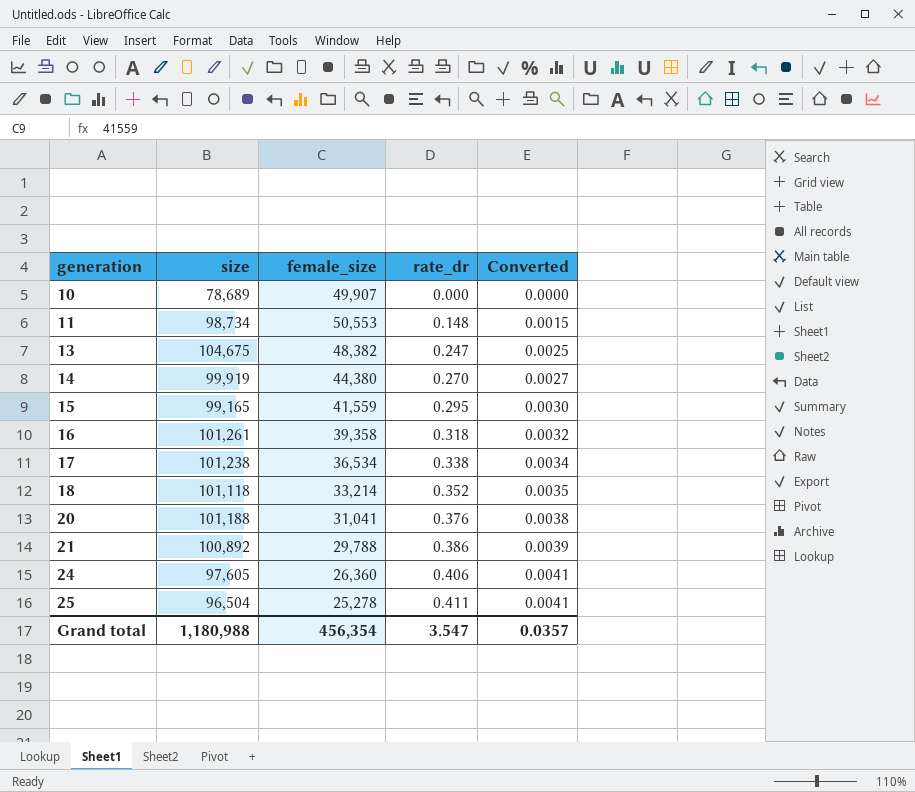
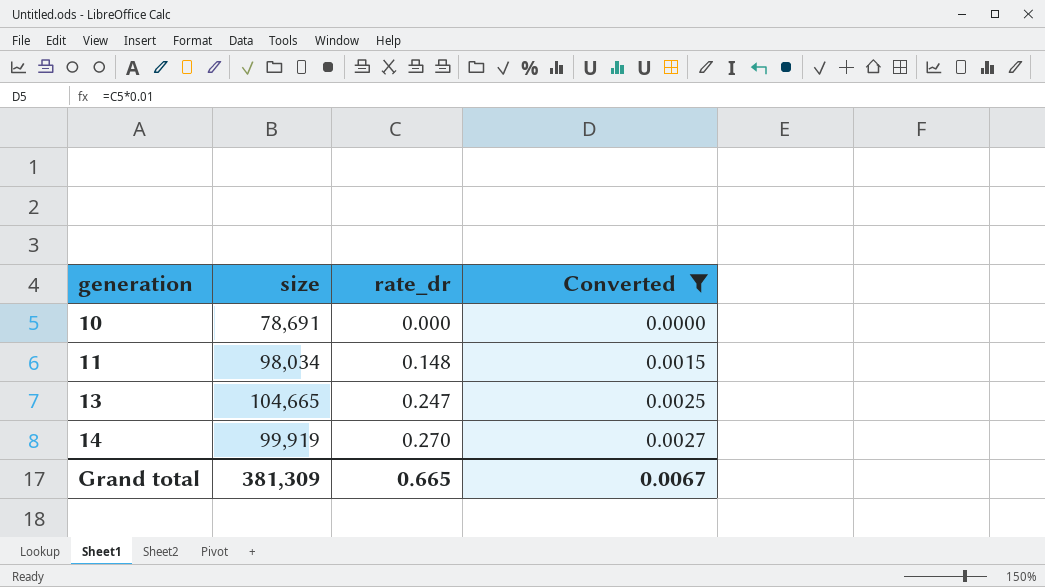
filter: none -> Converted <= 0.0027
column female_size | position: 3 -> none
10 | size: 78,689 -> 78,691
11 | size: 98,734 -> 98,034
13 | size: 104,675 -> 104,665
Grand total | size: 1,180,988 -> 381,309
Grand total | rate_dr: 3.547 -> 0.665
Grand total | Converted: 0.0357 -> 0.0067

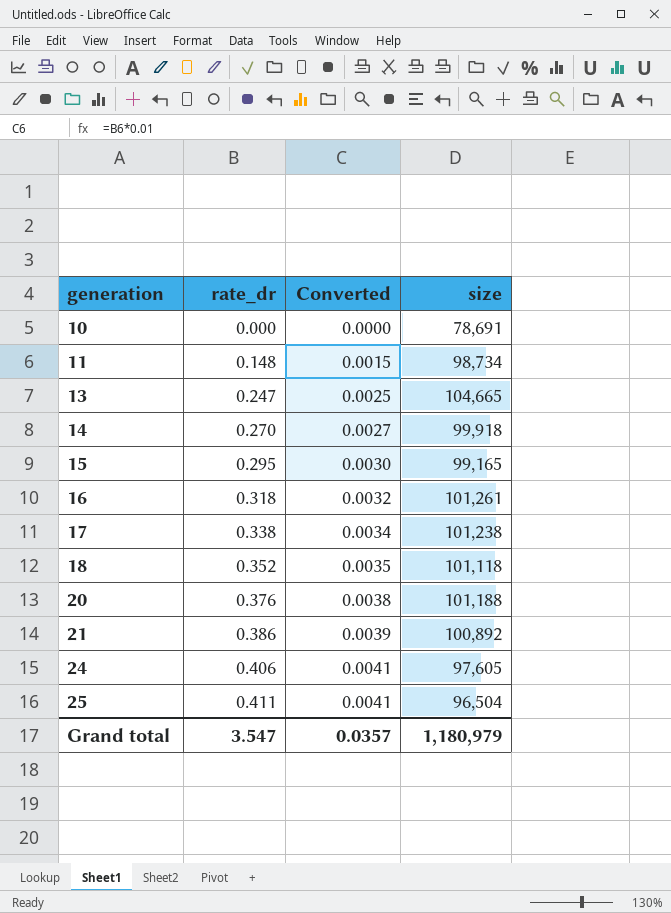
filter: Converted <= 0.0027 -> none
column size | position: 2 -> 4
11 | size: 98,034 -> 98,734
14 | size: 99,919 -> 99,918
Grand total | rate_dr: 0.665 -> 3.547
Grand total | Converted: 0.0067 -> 0.0357
Grand total | size: 381,309 -> 1,180,979

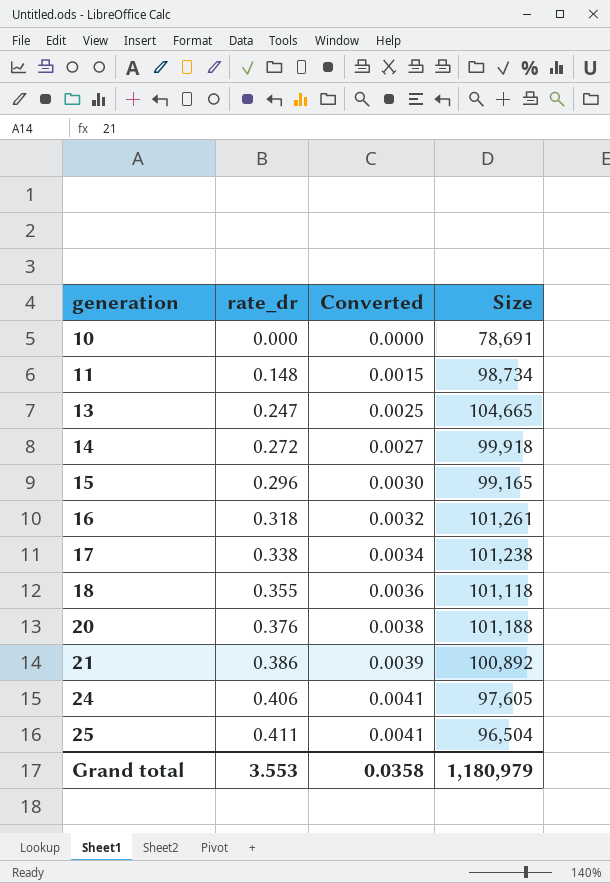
column name: size -> Size
14 | rate_dr: 0.270 -> 0.272
15 | rate_dr: 0.295 -> 0.296
18 | rate_dr: 0.352 -> 0.355
18 | Converted: 0.0035 -> 0.0036
Grand total | rate_dr: 3.547 -> 3.553
Grand total | Converted: 0.0357 -> 0.0358

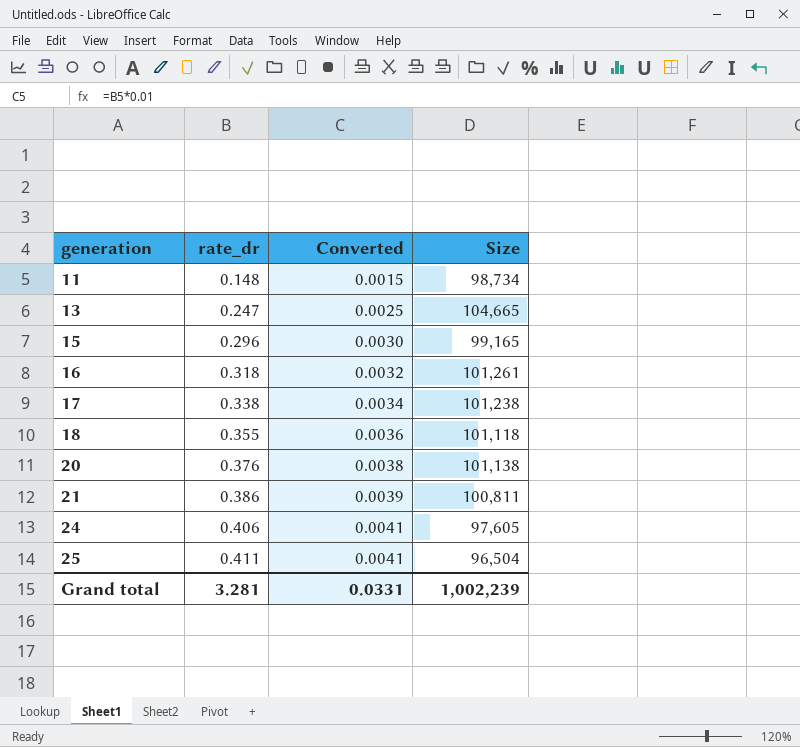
row 10: 0.000 | 0.0000 | 78,691 -> none
row 14: 0.272 | 0.0027 | 99,918 -> none
20 | Size: 101,188 -> 101,138
21 | Size: 100,892 -> 100,811
Grand total | rate_dr: 3.553 -> 3.281
Grand total | Converted: 0.0358 -> 0.0331
Grand total | Size: 1,180,979 -> 1,002,239

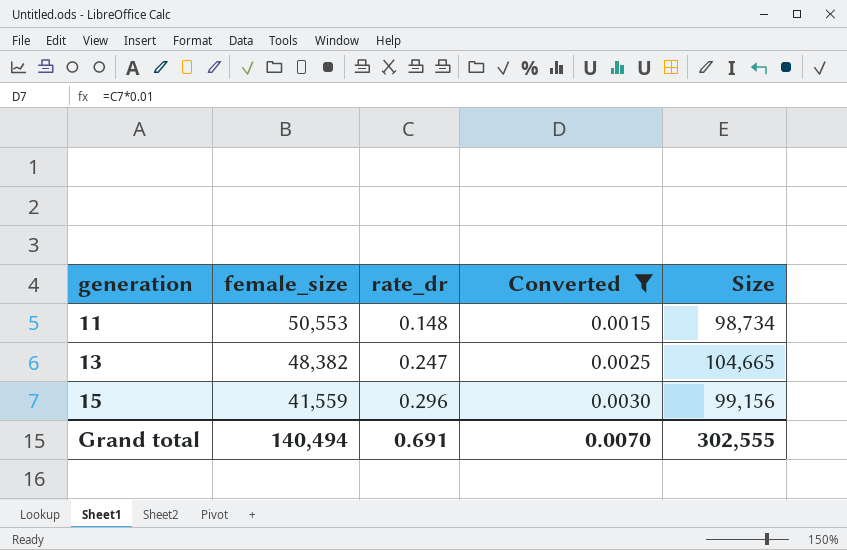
filter: none -> Converted <= 0.0030
column female_size | position: none -> 2
15 | Size: 99,165 -> 99,156
Grand total | rate_dr: 3.281 -> 0.691
Grand total | Converted: 0.0331 -> 0.0070
Grand total | Size: 1,002,239 -> 302,555

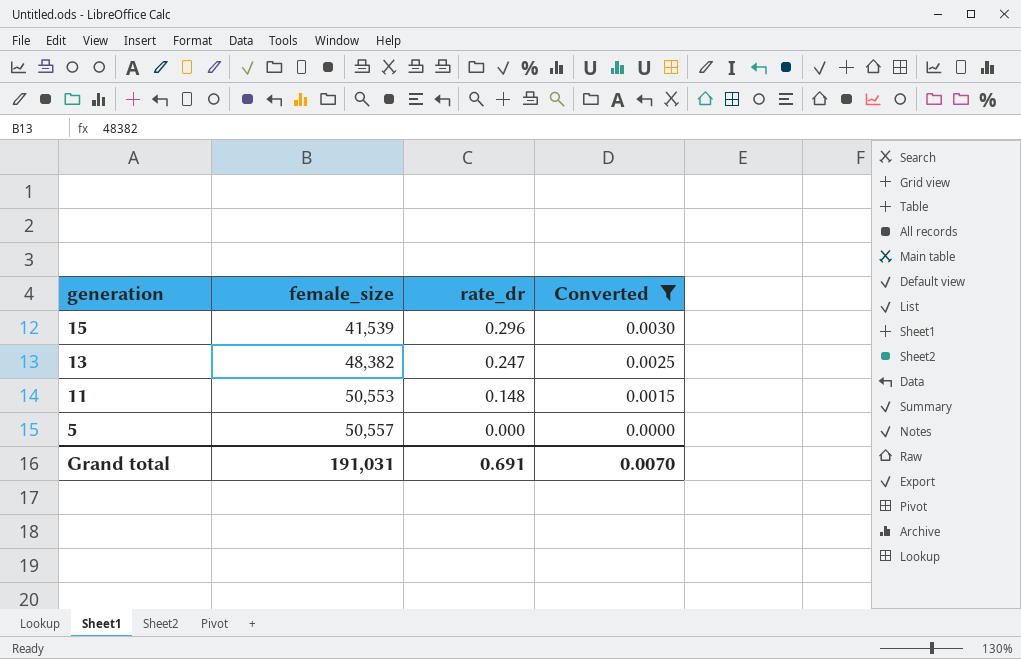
row order: generation ascending -> generation descending
column Size | position: 5 -> none
15 | female_size: 41,559 -> 41,539
row 5: none -> 50,557 | 0.000 | 0.0000
Grand total | female_size: 140,494 -> 191,031

